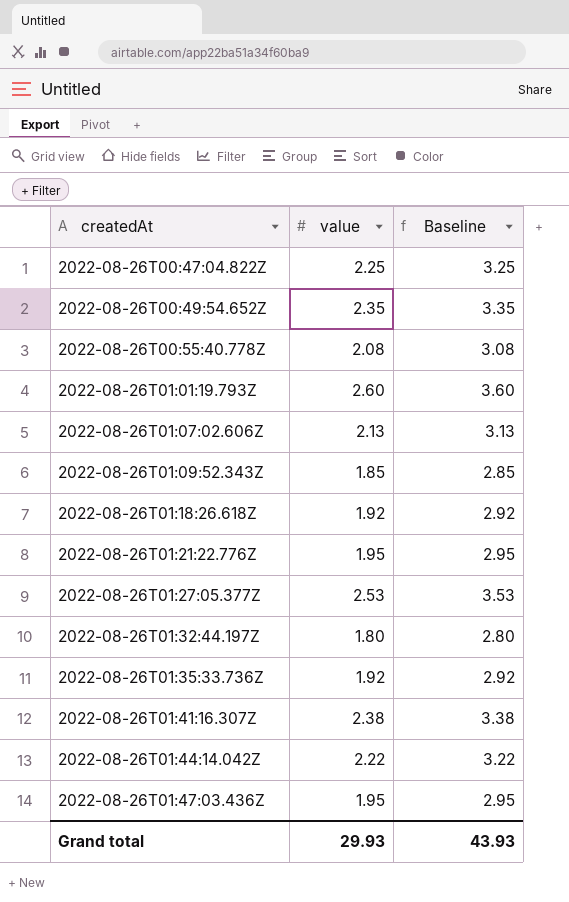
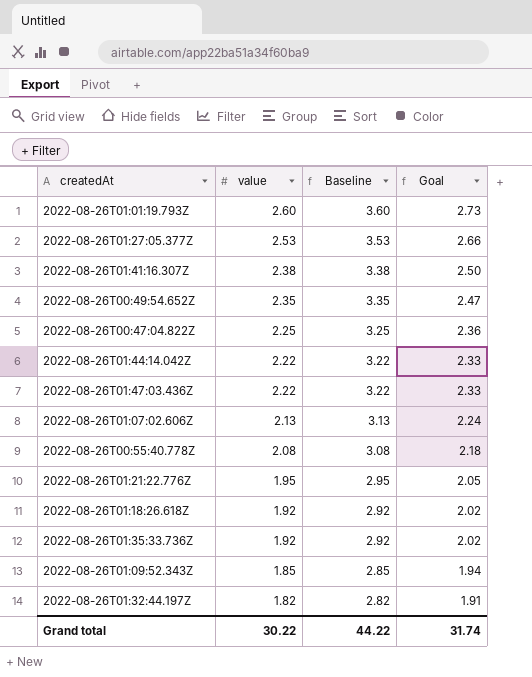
row order: createdAt ascending -> value descending
column Goal | formula: none -> [value] * 1.05
2022-08-26T01:47:03.436Z | value: 1.95 -> 2.22
2022-08-26T01:47:03.436Z | Baseline: 2.95 -> 3.22
2022-08-26T01:32:44.197Z | value: 1.80 -> 1.82
2022-08-26T01:32:44.197Z | Baseline: 2.80 -> 2.82
Grand total | value: 29.93 -> 30.22
Grand total | Baseline: 43.93 -> 44.22

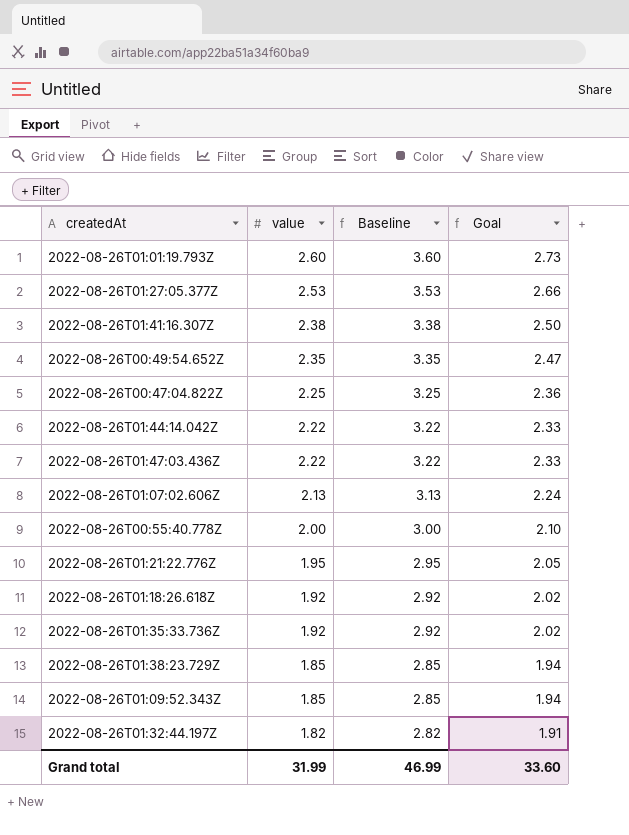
2022-08-26T00:55:40.778Z | value: 2.08 -> 2.00
2022-08-26T00:55:40.778Z | Baseline: 3.08 -> 3.00
2022-08-26T00:55:40.778Z | Goal: 2.18 -> 2.10
row 2022-08-26T01:38:23.729Z: none -> 1.85 | 2.85 | 1.94
Grand total | value: 30.22 -> 31.99
Grand total | Baseline: 44.22 -> 46.99
Grand total | Goal: 31.74 -> 33.60

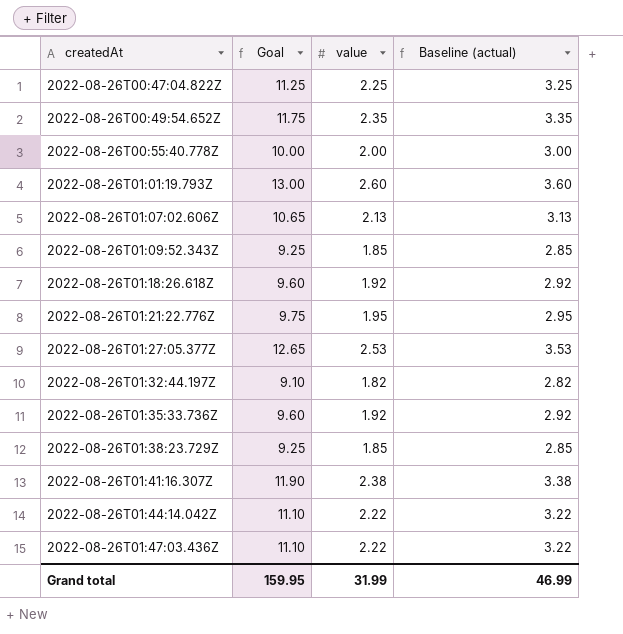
row order: value descending -> createdAt ascending
column Goal | formula: [value] * 1.05 -> [value] * 5
column Goal | position: 4 -> 2
column name: Baseline -> Baseline (actual)
Grand total | Goal: 33.60 -> 159.95

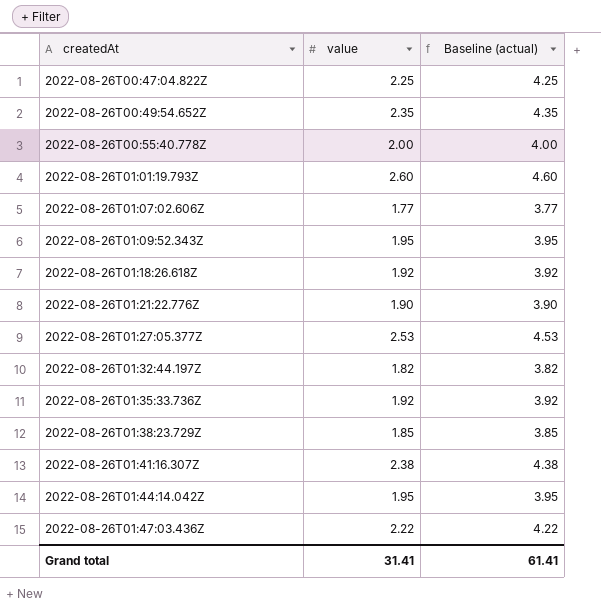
column Goal | formula: [value] * 5 -> none
column Baseline (actual) | formula: [value] + 1 -> [value] + 2
2022-08-26T01:07:02.606Z | value: 2.13 -> 1.77
2022-08-26T01:09:52.343Z | value: 1.85 -> 1.95
2022-08-26T01:21:22.776Z | value: 1.95 -> 1.90
2022-08-26T01:44:14.042Z | value: 2.22 -> 1.95
Grand total | value: 31.99 -> 31.41
Grand total | Baseline (actual): 46.99 -> 61.41

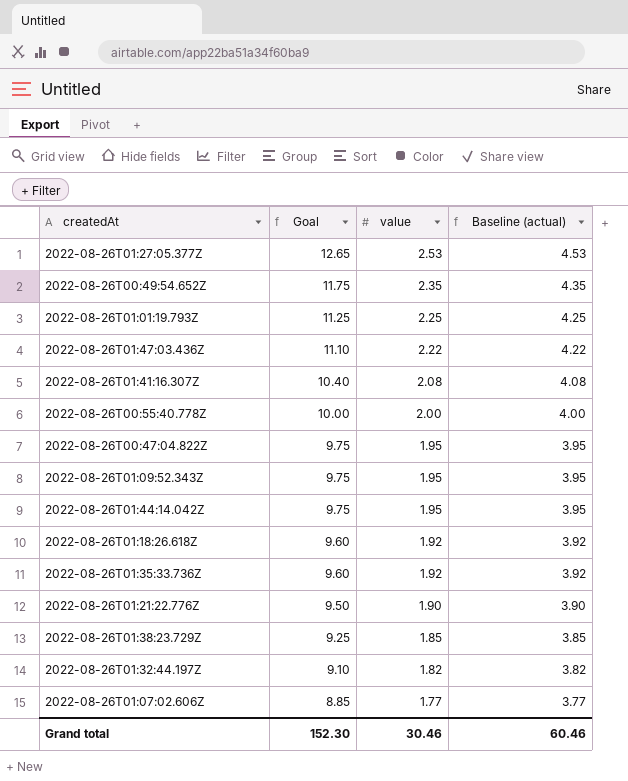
row order: createdAt ascending -> Goal descending
column Goal | formula: none -> [value] * 5
2022-08-26T01:01:19.793Z | value: 2.60 -> 2.25
2022-08-26T01:01:19.793Z | Baseline (actual): 4.60 -> 4.25
2022-08-26T01:41:16.307Z | value: 2.38 -> 2.08
2022-08-26T01:41:16.307Z | Baseline (actual): 4.38 -> 4.08
2022-08-26T00:47:04.822Z | value: 2.25 -> 1.95
2022-08-26T00:47:04.822Z | Baseline (actual): 4.25 -> 3.95
Grand total | value: 31.41 -> 30.46
Grand total | Baseline (actual): 61.41 -> 60.46

